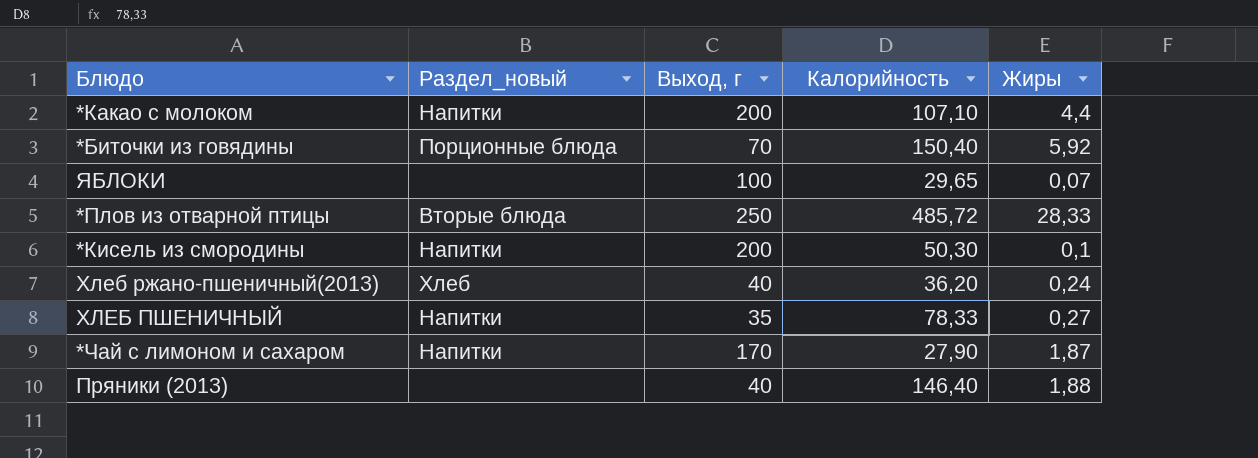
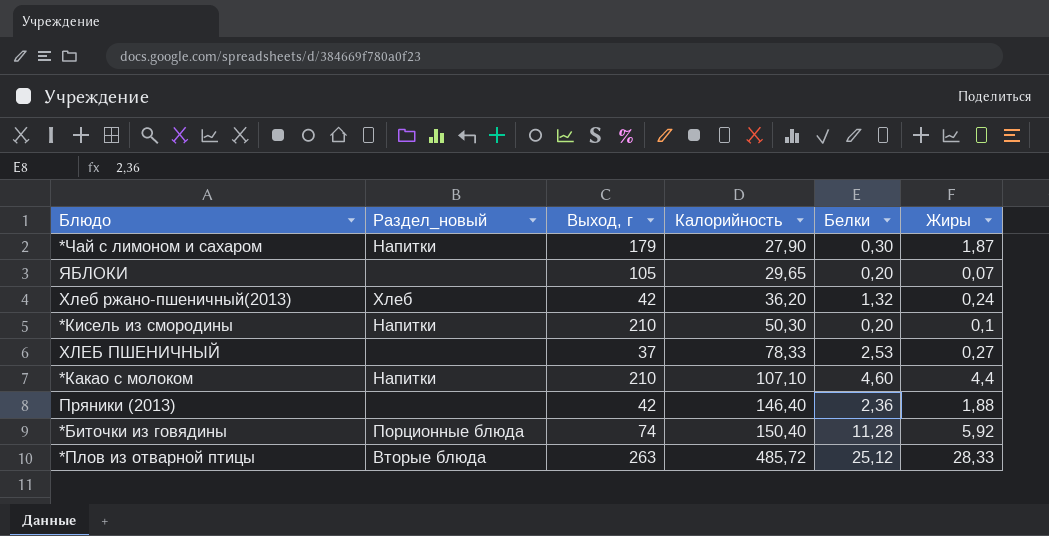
row order: none -> Калорийность ascending
column Белки | position: none -> 5
*Чай с лимоном и сахаром | Выход, г: 170 -> 179
ЯБЛОКИ | Выход, г: 100 -> 105
Хлеб ржано-пшеничный(2013) | Выход, г: 40 -> 42
*Кисель из смородины | Выход, г: 200 -> 210
ХЛЕБ ПШЕНИЧНЫЙ | Раздел_новый: Напитки -> none
ХЛЕБ ПШЕНИЧНЫЙ | Выход, г: 35 -> 37
*Какао с молоком | Выход, г: 200 -> 210
Пряники (2013) | Выход, г: 40 -> 42
*Биточки из говядины | Выход, г: 70 -> 74
*Плов из отварной птицы | Выход, г: 250 -> 263

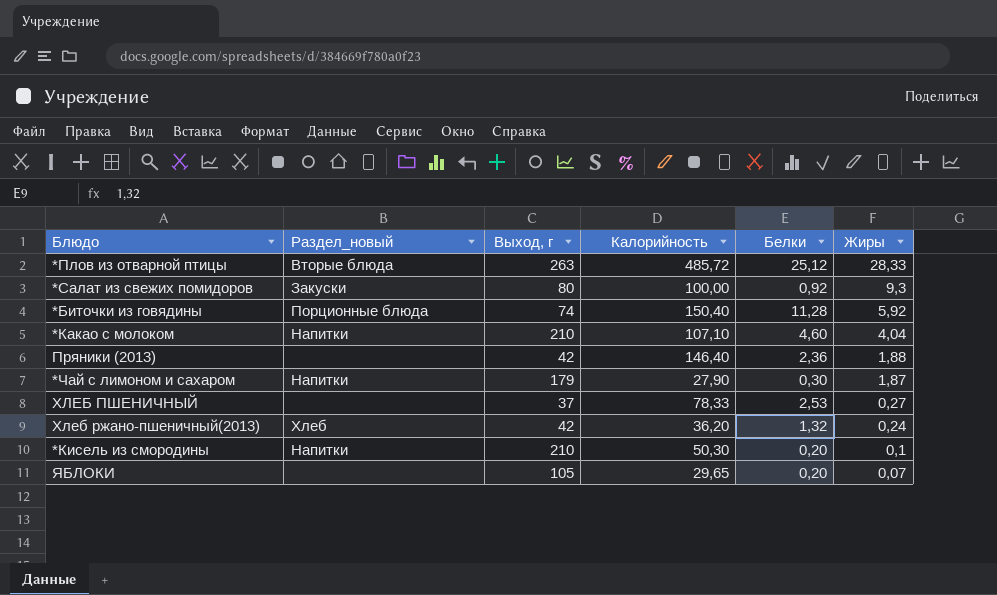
row order: Калорийность ascending -> Жиры descending
row *Салат из свежих помидоров: none -> Закуски | 80 | 100,00 | 0,92 | 9,3
*Какао с молоком | Жиры: 4,4 -> 4,04

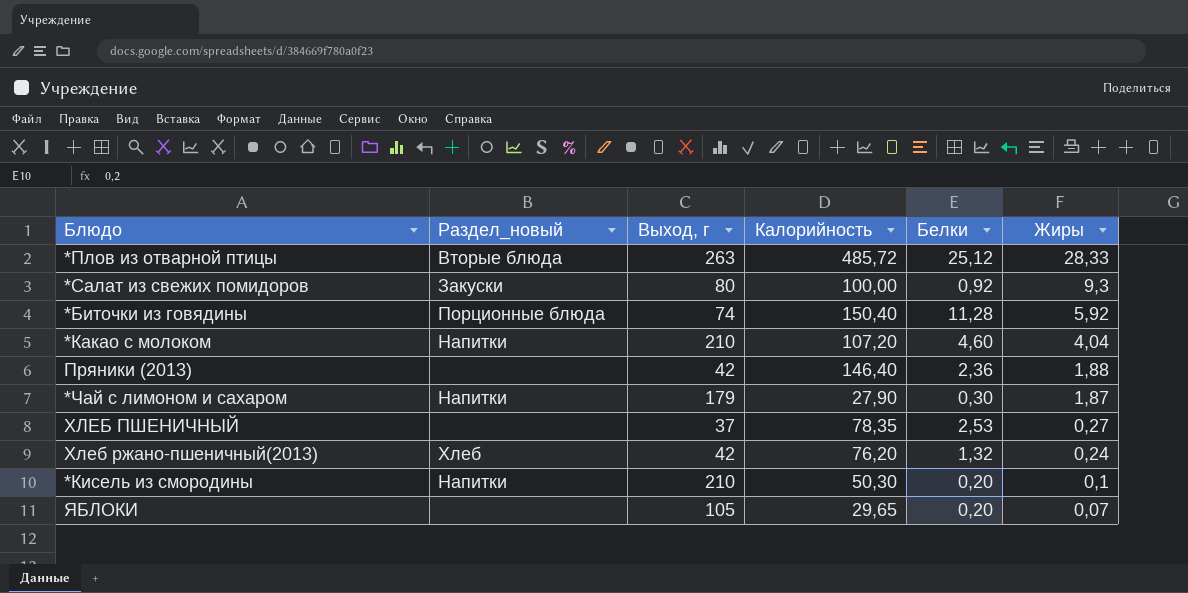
*Какао с молоком | Калорийность: 107,10 -> 107,20
ХЛЕБ ПШЕНИЧНЫЙ | Калорийность: 78,33 -> 78,35
Хлеб ржано-пшеничный(2013) | Калорийность: 36,20 -> 76,20

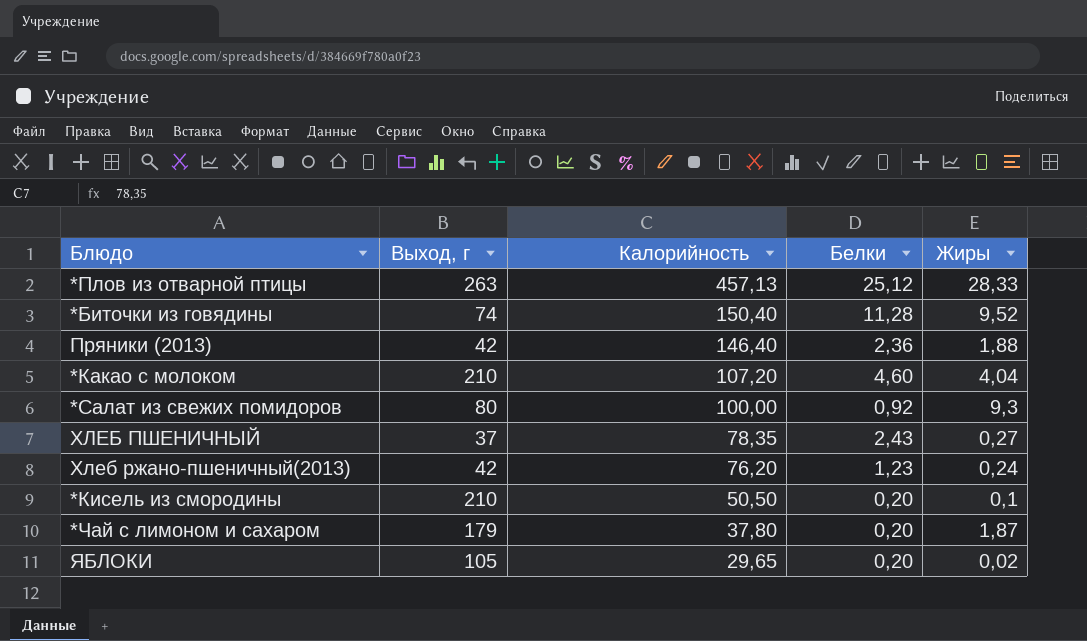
row order: Жиры descending -> Калорийность descending
column Раздел_новый | position: 2 -> none
*Плов из отварной птицы | Калорийность: 485,72 -> 457,13
*Биточки из говядины | Жиры: 5,92 -> 9,52
ХЛЕБ ПШЕНИЧНЫЙ | Белки: 2,53 -> 2,43
Хлеб ржано-пшеничный(2013) | Белки: 1,32 -> 1,23
*Кисель из смородины | Калорийность: 50,30 -> 50,50
*Чай с лимоном и сахаром | Калорийность: 27,90 -> 37,80
*Чай с лимоном и сахаром | Белки: 0,30 -> 0,20
ЯБЛОКИ | Жиры: 0,07 -> 0,02

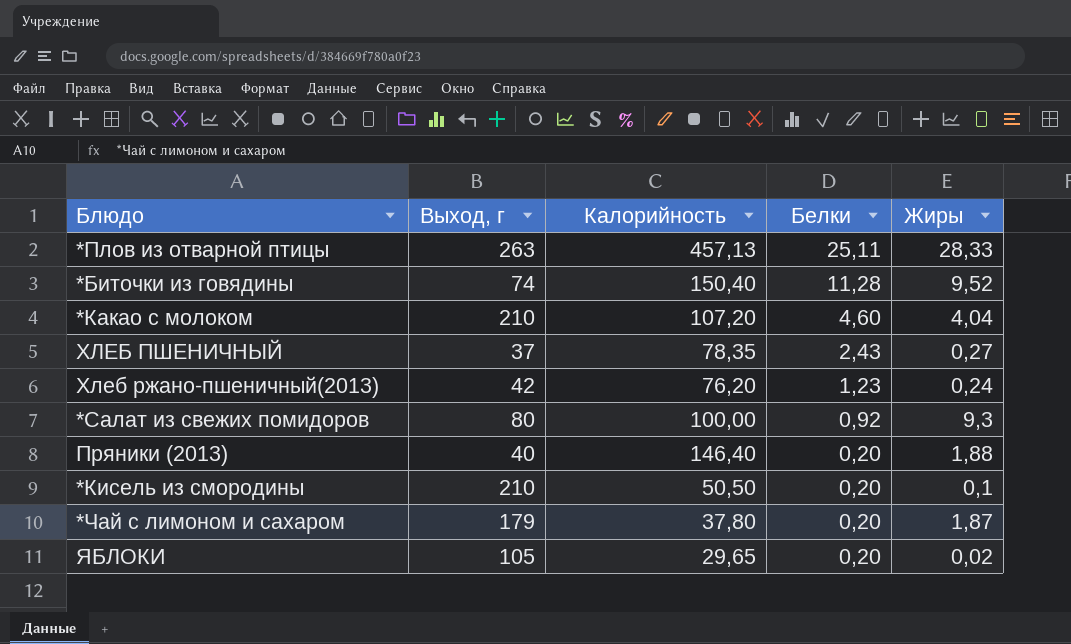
row order: Калорийность descending -> Белки descending
*Плов из отварной птицы | Белки: 25,12 -> 25,11
Пряники (2013) | Выход, г: 42 -> 40
Пряники (2013) | Белки: 2,36 -> 0,20

